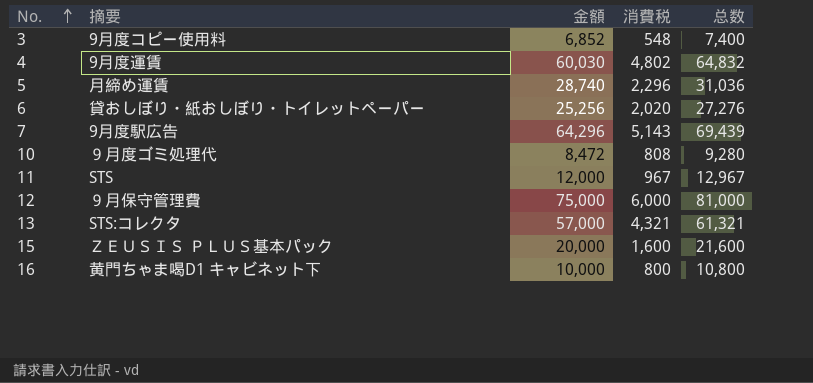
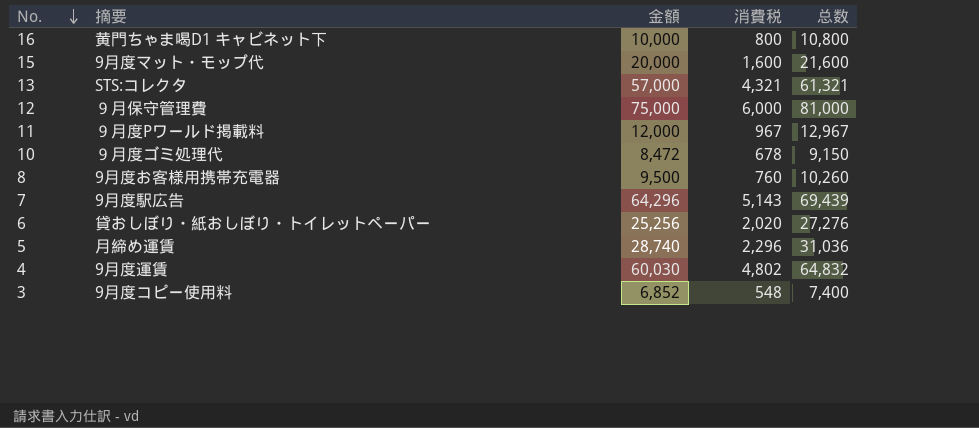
row order: No. ascending -> No. descending
15 | 摘要: ＺＥＵＳＩＳ ＰＬＵＳ基本パック -> 9月度マット・モップ代
11 | 摘要: STS -> ９月度Pワールド掲載料
10 | 消費税: 808 -> 678
10 | 总数: 9,280 -> 9,150
row 8: none -> 9月度お客様用携帯充電器 | 9,500 | 760 | 10,260

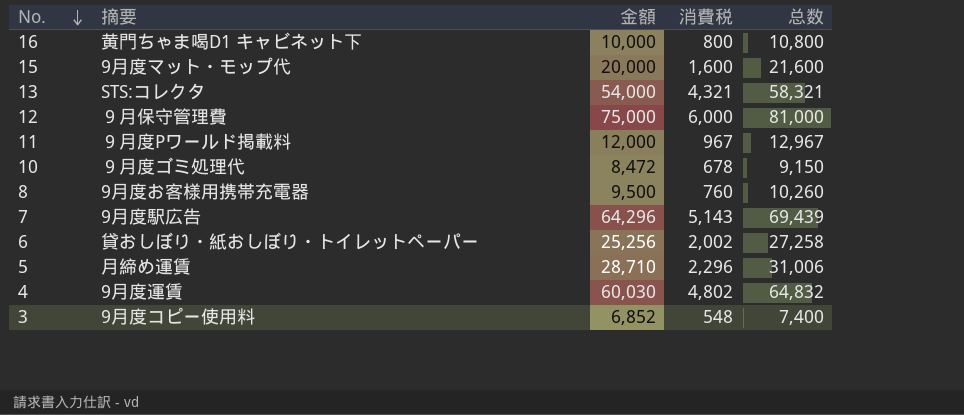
13 | 金額: 57,000 -> 54,000
13 | 总数: 61,321 -> 58,321
6 | 消費税: 2,020 -> 2,002
6 | 总数: 27,276 -> 27,258
5 | 金額: 28,740 -> 28,710
5 | 总数: 31,036 -> 31,006

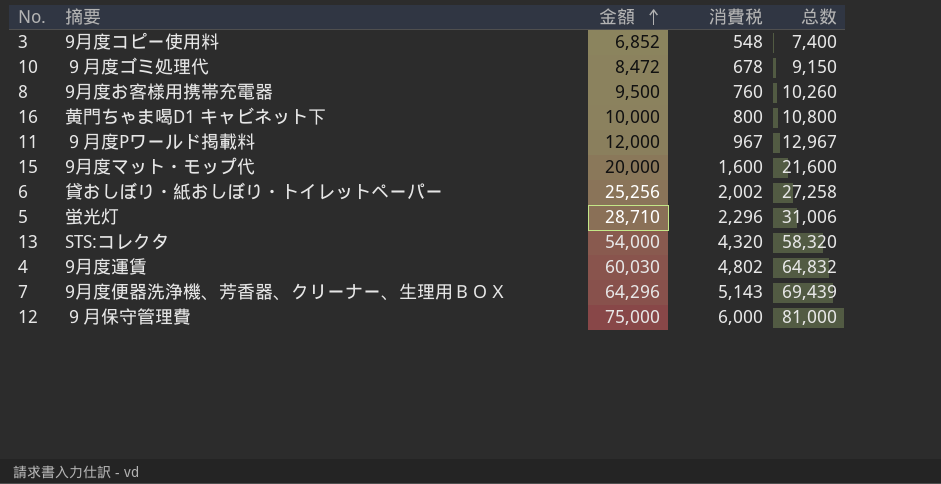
row order: No. descending -> 金額 ascending
5 | 摘要: 月締め運賃 -> 蛍光灯
13 | 消費税: 4,321 -> 4,320
13 | 总数: 58,321 -> 58,320
7 | 摘要: 9月度駅広告 -> 9月度便器洗浄機、芳香器、クリーナー、生理用ＢＯＸ

